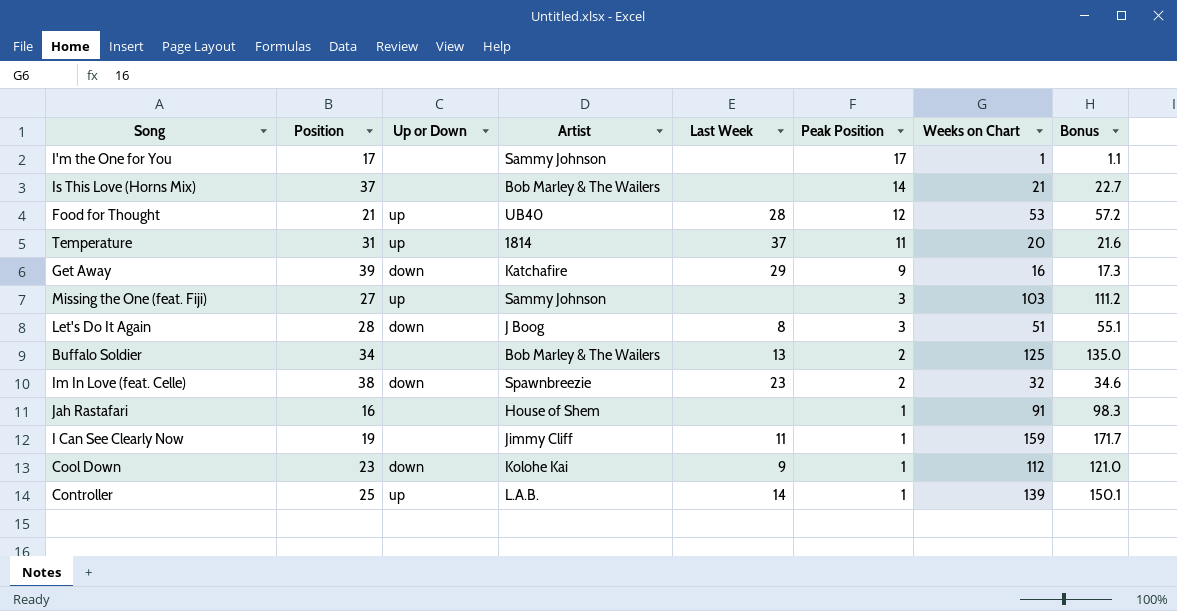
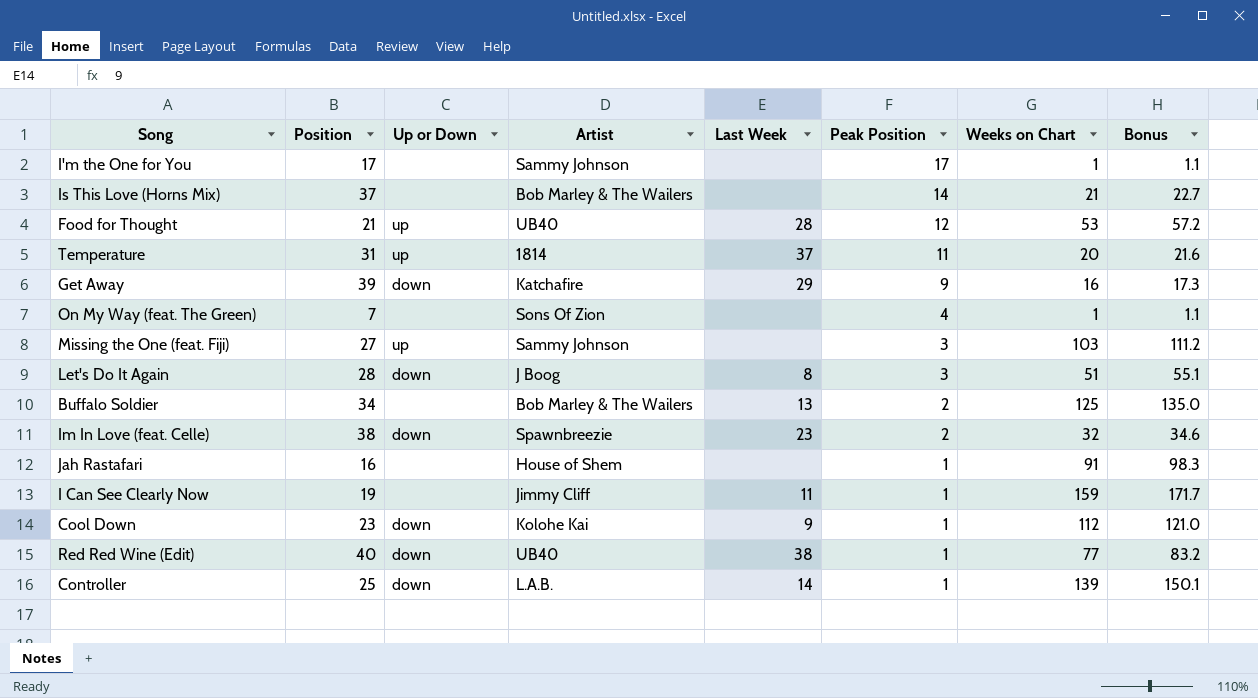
row On My Way (feat. The Green): none -> 7 | none | Sons Of Zion | none | 4 | 1 | 1.1
row Red Red Wine (Edit): none -> 40 | down | UB40 | 38 | 1 | 77 | 83.2
Controller | Up or Down: up -> down

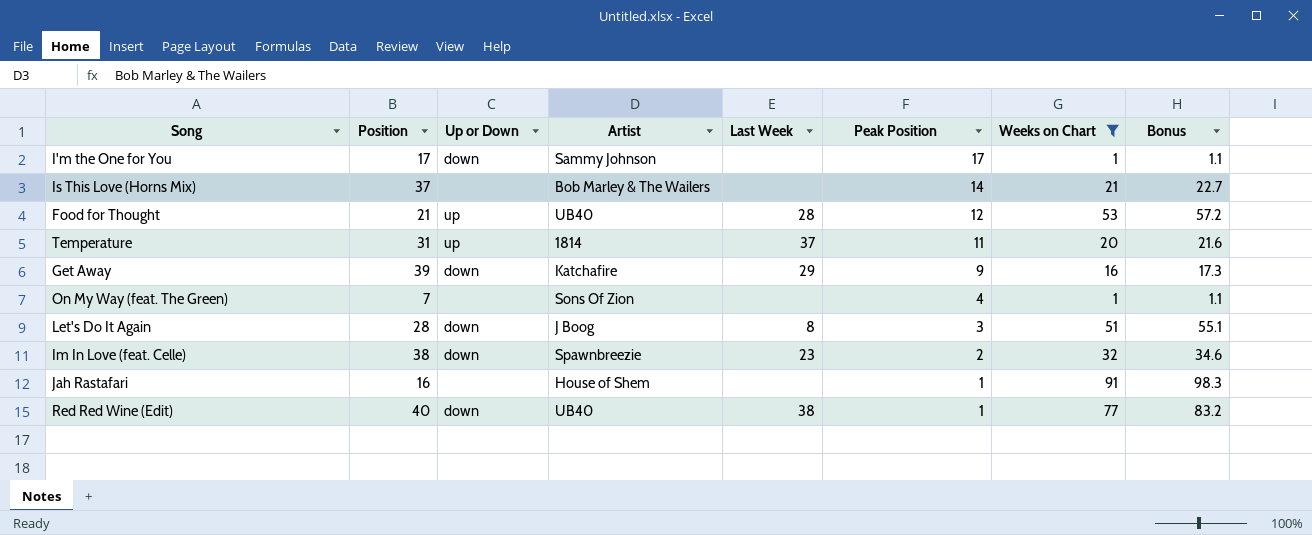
filter: none -> Weeks on Chart <= 91
I'm the One for You | Up or Down: none -> down

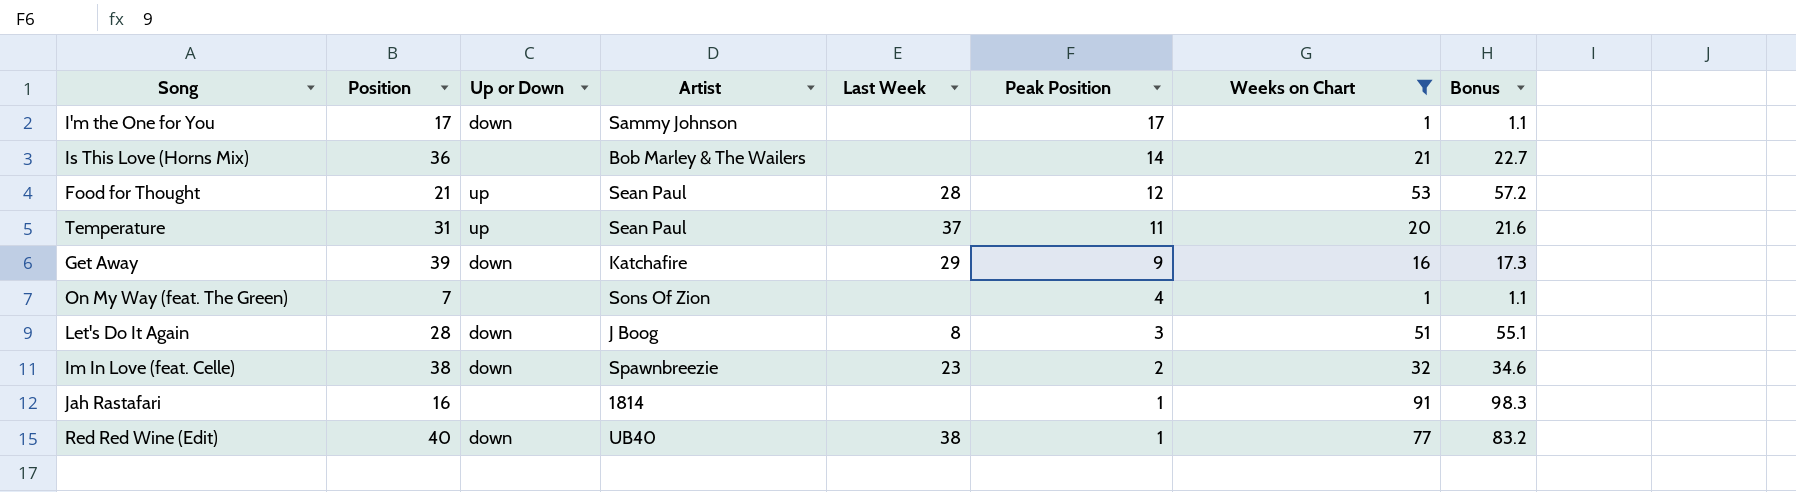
Is This Love (Horns Mix) | Position: 37 -> 36
Food for Thought | Artist: UB40 -> Sean Paul
Temperature | Artist: 1814 -> Sean Paul
Jah Rastafari | Artist: House of Shem -> 1814

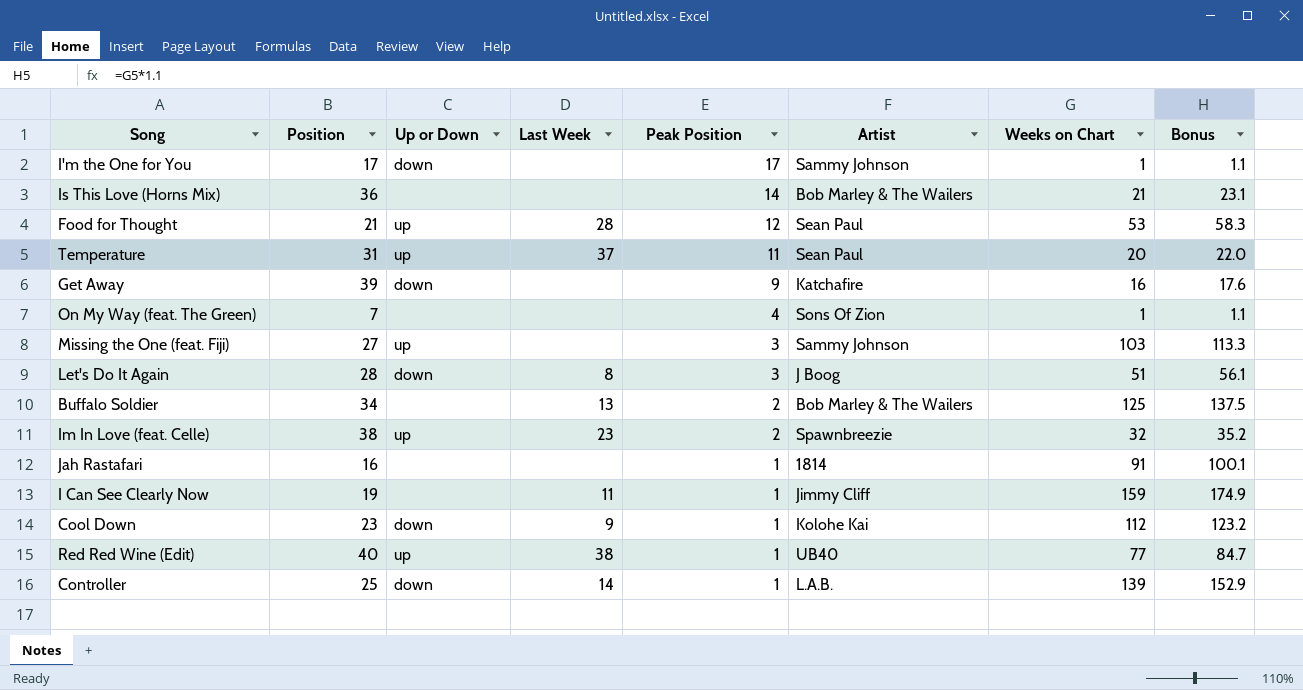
filter: Weeks on Chart <= 91 -> none
column Artist | position: 4 -> 6
column Bonus | formula: [Weeks on Chart] * 1.08 -> [Weeks on Chart] * 1.1
Get Away | Last Week: 29 -> none
Im In Love (feat. Celle) | Up or Down: down -> up
Red Red Wine (Edit) | Up or Down: down -> up

